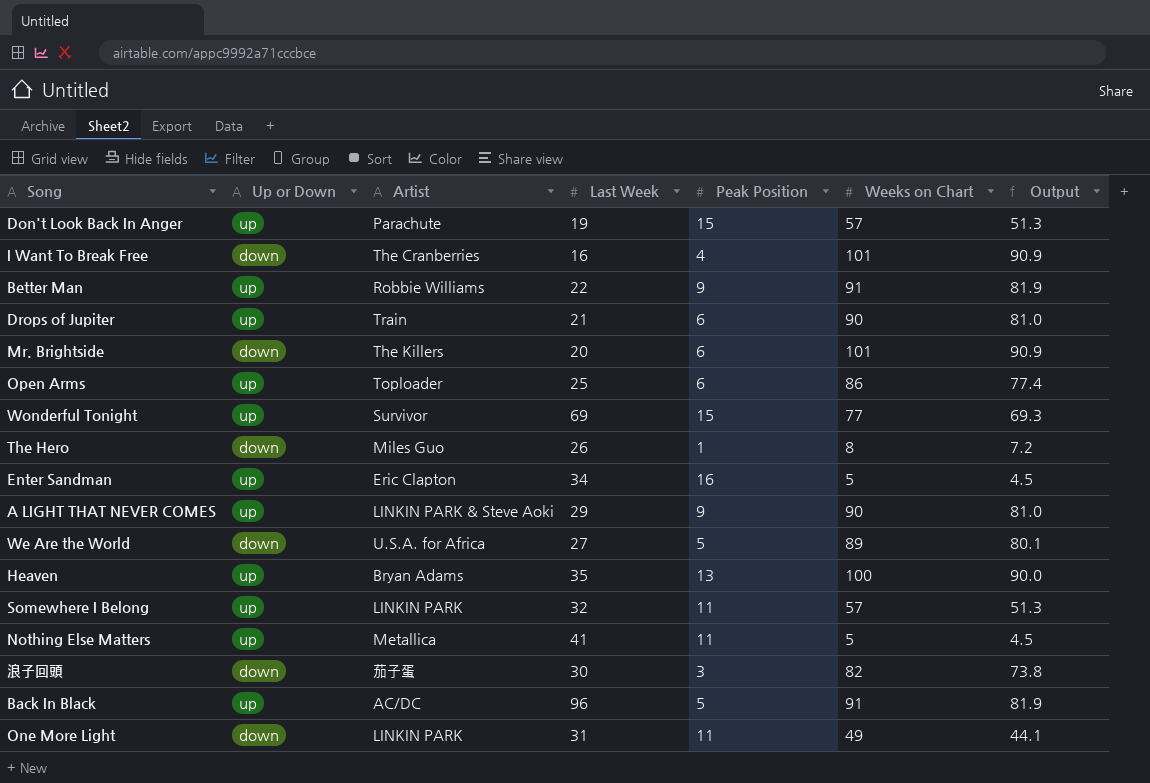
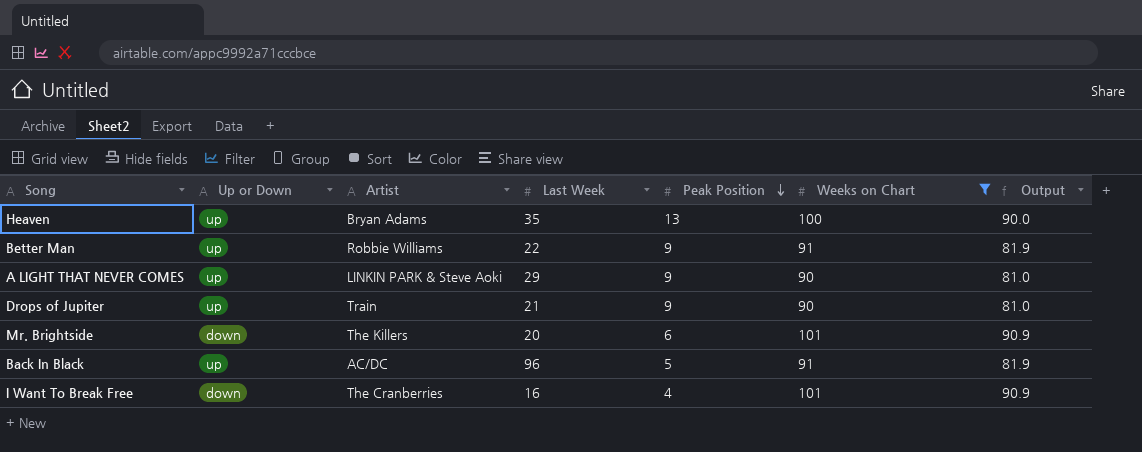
filter: none -> Weeks on Chart >= 90
row order: none -> Peak Position descending
Drops of Jupiter | Peak Position: 6 -> 9

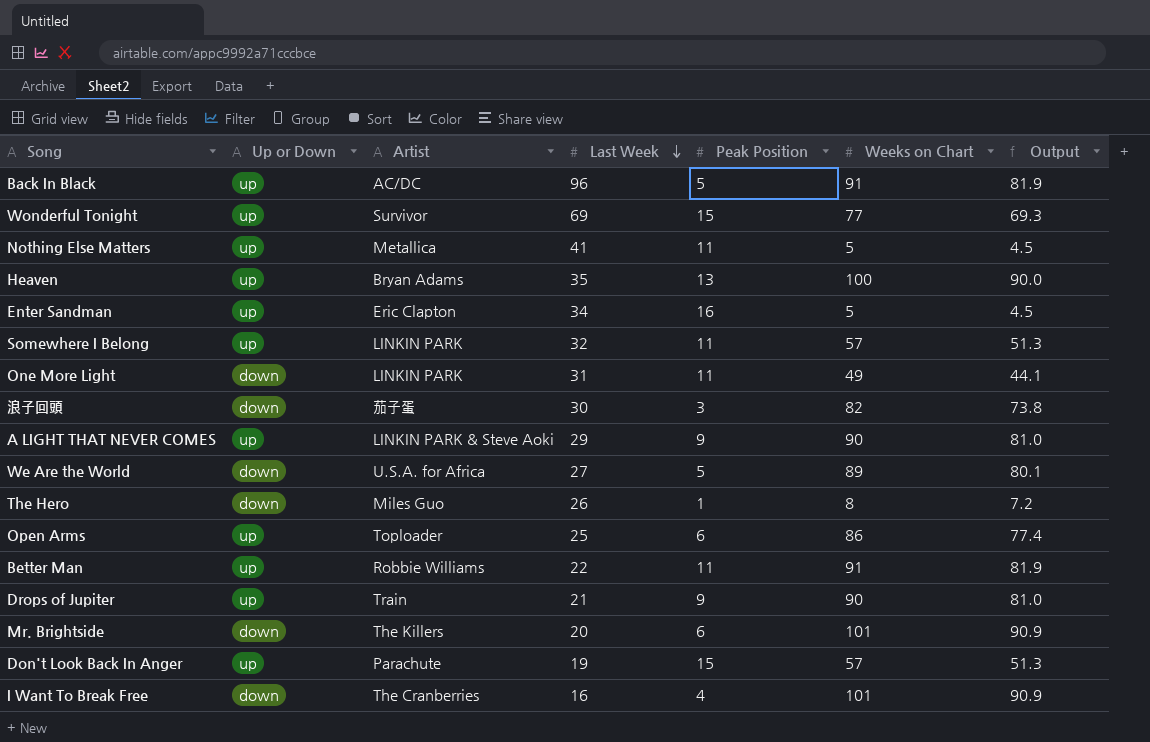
filter: Weeks on Chart >= 90 -> none
row order: Peak Position descending -> Last Week descending
Better Man | Peak Position: 9 -> 11

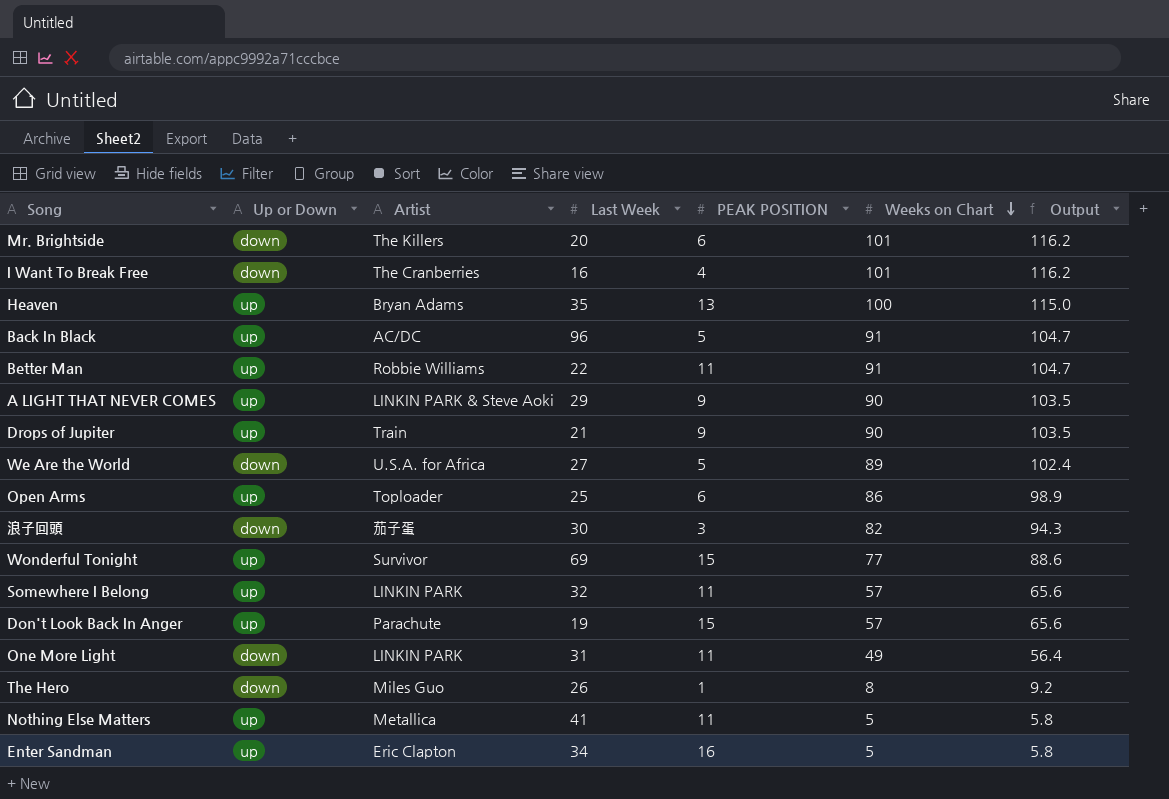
row order: Last Week descending -> Weeks on Chart descending
column name: Peak Position -> PEAK POSITION
column Output | formula: [Weeks on Chart] * 0.9 -> [Weeks on Chart] * 1.15

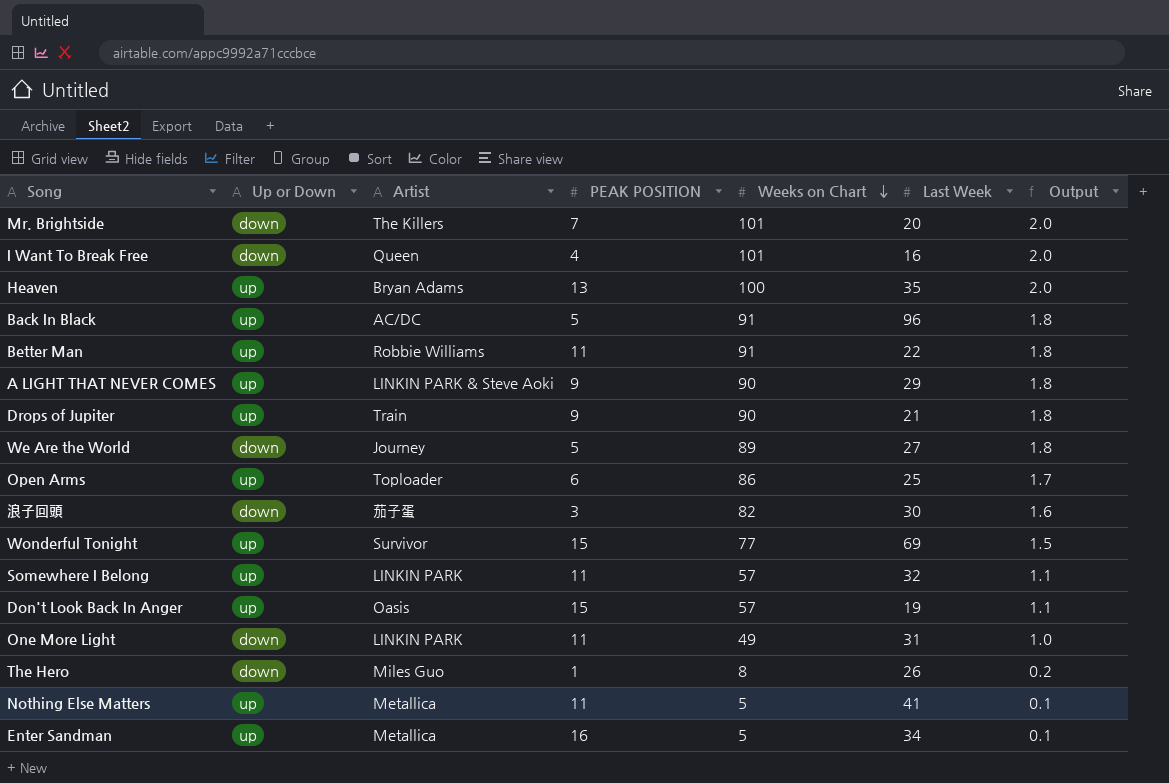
column Last Week | position: 4 -> 6
column Output | formula: [Weeks on Chart] * 1.15 -> [Weeks on Chart] * 0.02
Mr. Brightside | PEAK POSITION: 6 -> 7
I Want To Break Free | Artist: The Cranberries -> Queen
We Are the World | Artist: U.S.A. for Africa -> Journey
Don't Look Back In Anger | Artist: Parachute -> Oasis
Enter Sandman | Artist: Eric Clapton -> Metallica

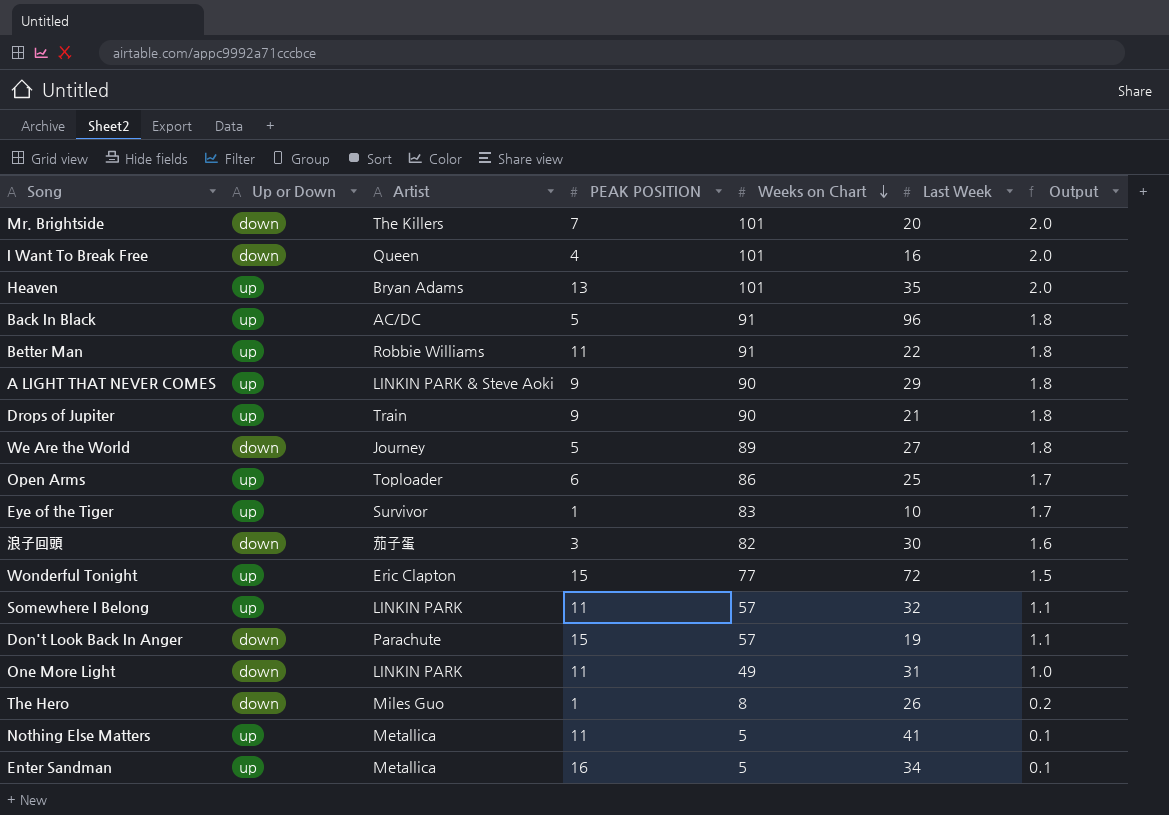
Heaven | Weeks on Chart: 100 -> 101
row Eye of the Tiger: none -> up | Survivor | 1 | 83 | 10 | 1.7
Wonderful Tonight | Artist: Survivor -> Eric Clapton
Wonderful Tonight | Last Week: 69 -> 72
Don't Look Back In Anger | Up or Down: up -> down
Don't Look Back In Anger | Artist: Oasis -> Parachute

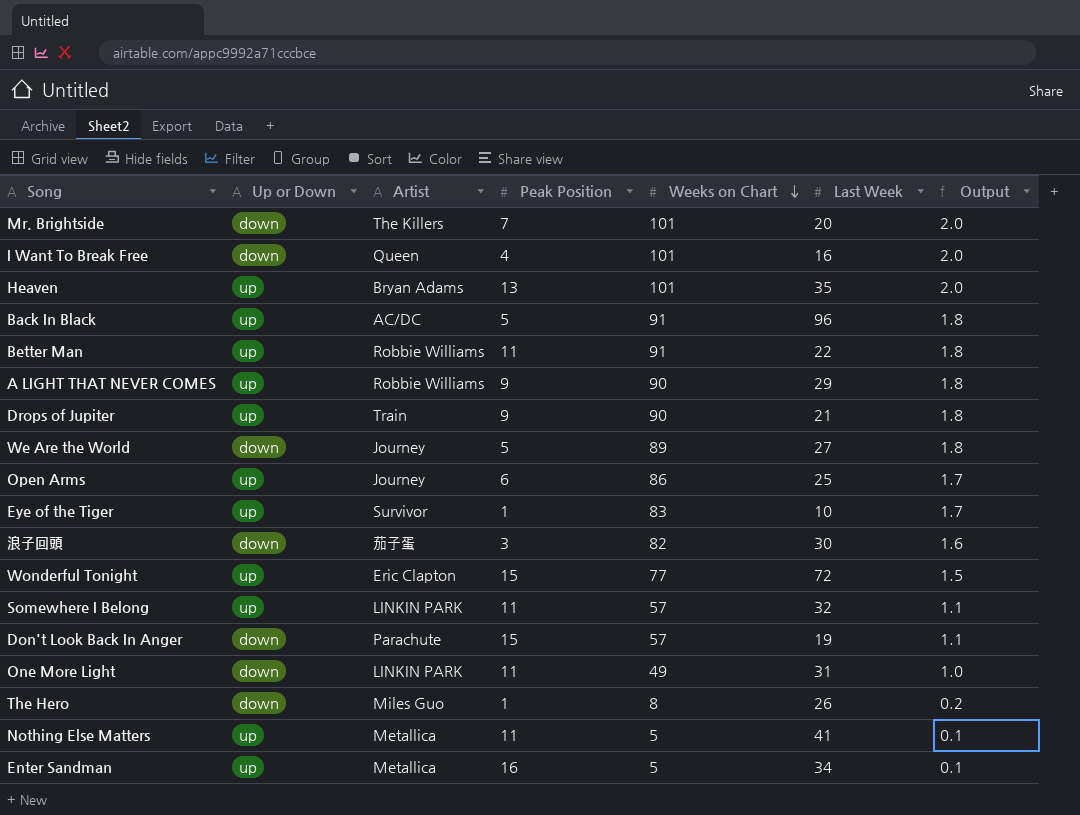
column name: PEAK POSITION -> Peak Position
A LIGHT THAT NEVER COMES | Artist: LINKIN PARK & Steve Aoki -> Robbie Williams
Open Arms | Artist: Toploader -> Journey

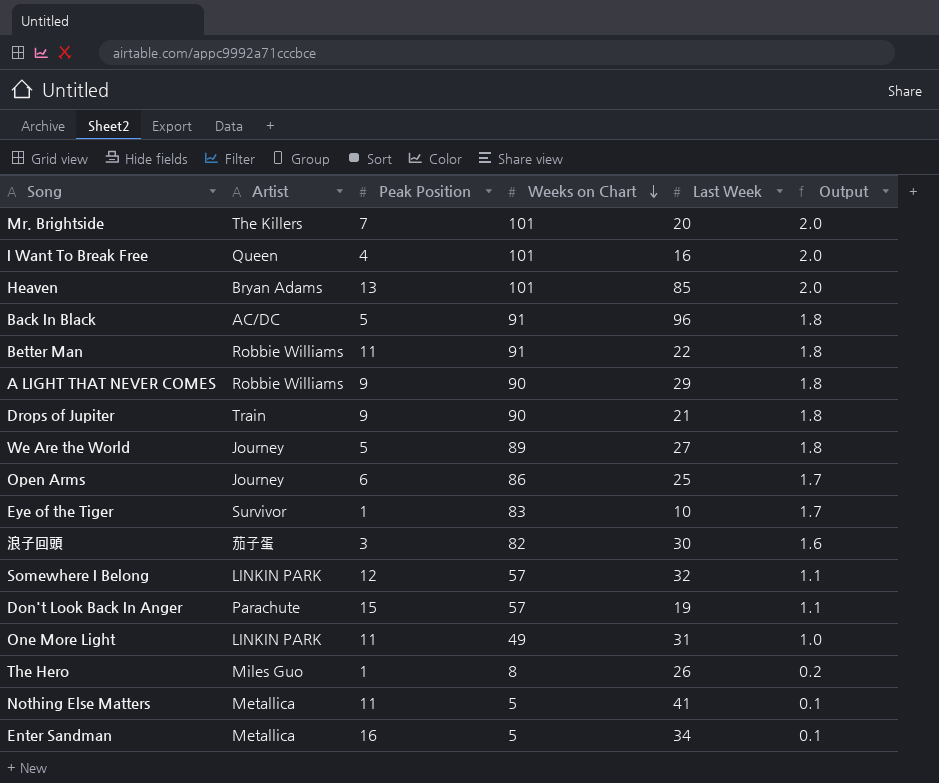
column Up or Down | position: 2 -> none
row Wonderful Tonight: up | Eric Clapton | 15 | 77 | 72 | 1.5 -> none
Heaven | Last Week: 35 -> 85
Somewhere I Belong | Peak Position: 11 -> 12

